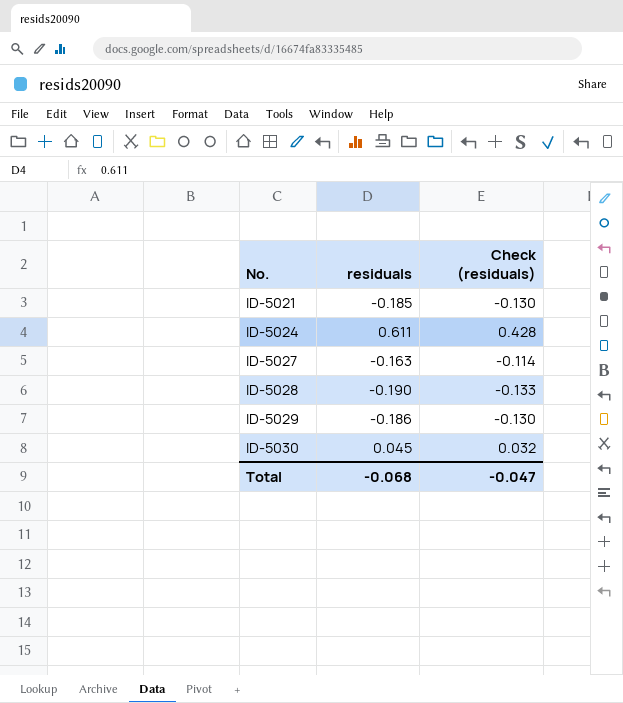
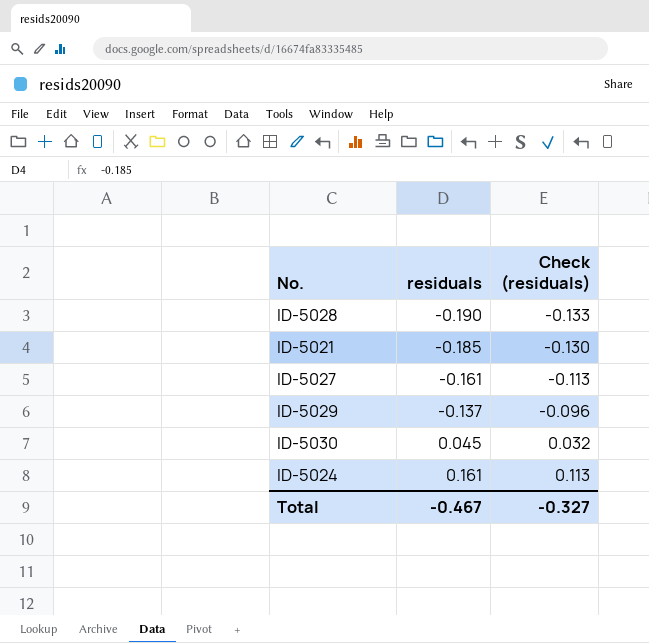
row order: No. ascending -> residuals ascending
ID-5027 | residuals: -0.163 -> -0.161
ID-5027 | Check (residuals): -0.114 -> -0.113
ID-5029 | residuals: -0.186 -> -0.137
ID-5029 | Check (residuals): -0.130 -> -0.096
ID-5024 | residuals: 0.611 -> 0.161
ID-5024 | Check (residuals): 0.428 -> 0.113
Total | residuals: -0.068 -> -0.467
Total | Check (residuals): -0.047 -> -0.327

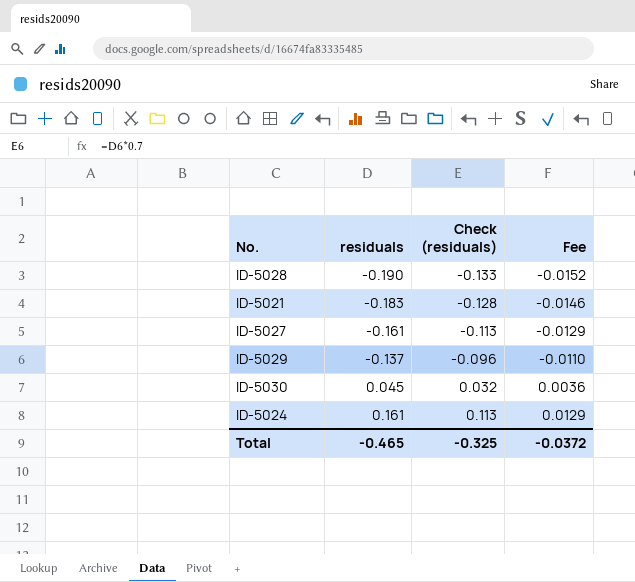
column Fee | formula: none -> [residuals] * 0.08
ID-5021 | residuals: -0.185 -> -0.183
ID-5021 | Check (residuals): -0.130 -> -0.128
Total | residuals: -0.467 -> -0.465
Total | Check (residuals): -0.327 -> -0.325

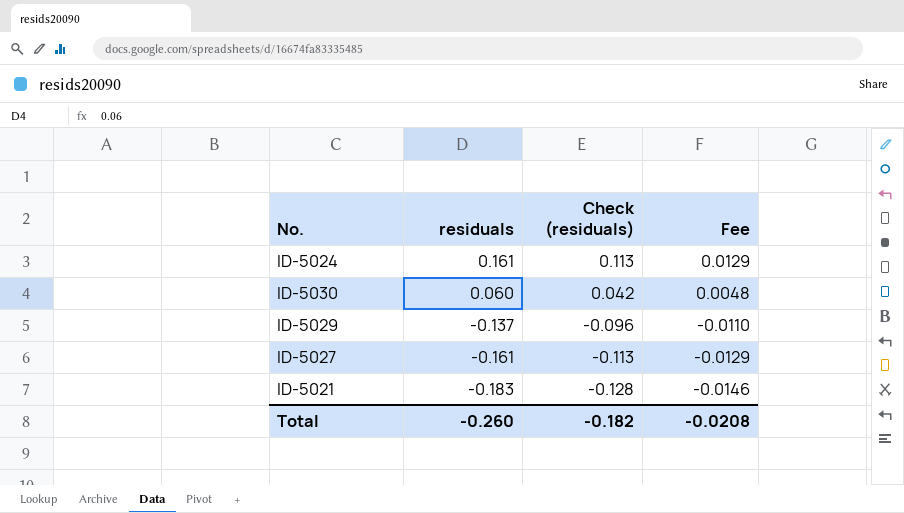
row order: residuals ascending -> residuals descending
row ID-5028: -0.190 | -0.133 | -0.0152 -> none
ID-5030 | residuals: 0.045 -> 0.060
ID-5030 | Check (residuals): 0.032 -> 0.042
ID-5030 | Fee: 0.0036 -> 0.0048
Total | residuals: -0.465 -> -0.260
Total | Check (residuals): -0.325 -> -0.182
Total | Fee: -0.0372 -> -0.0208

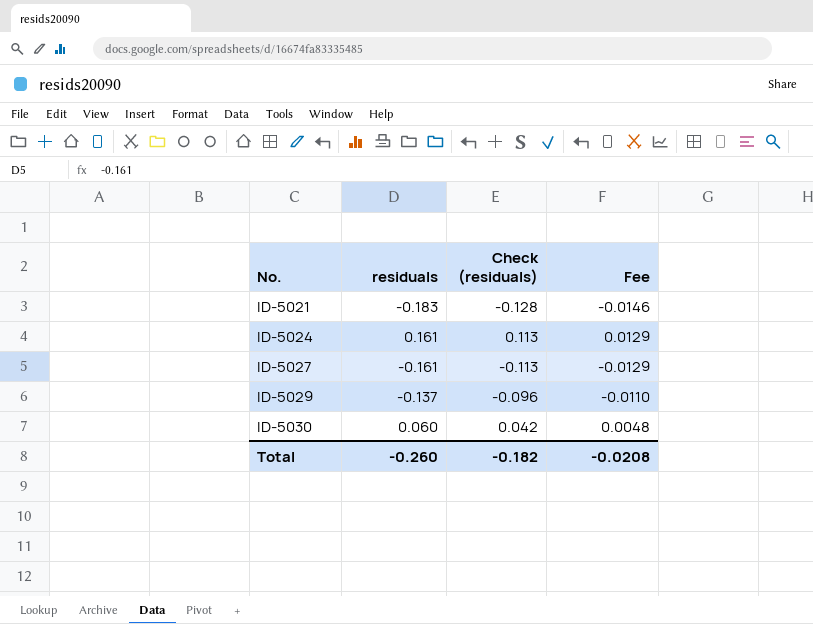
row order: residuals descending -> No. ascending

